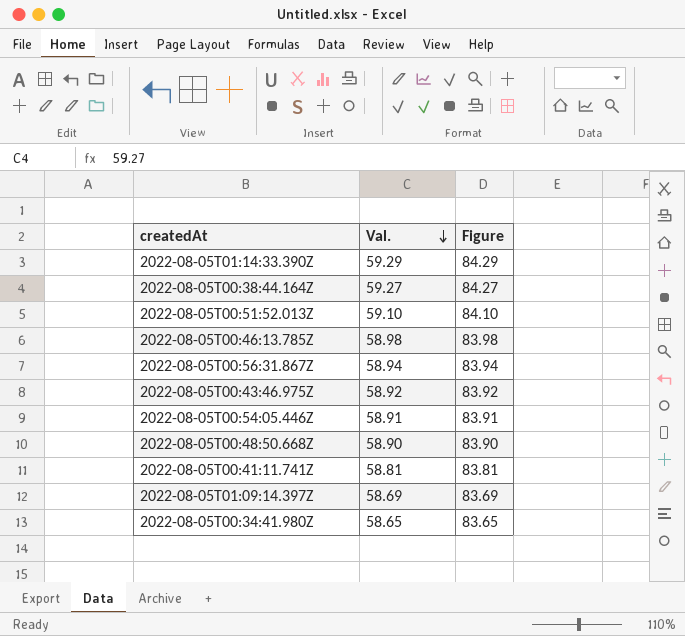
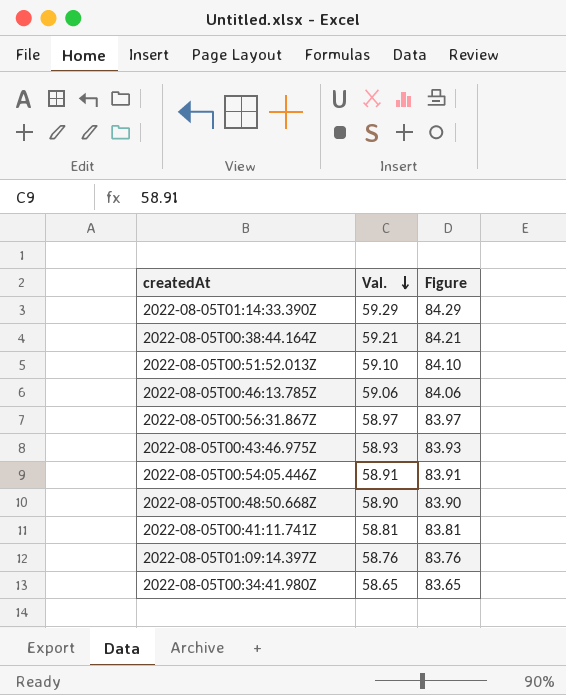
2022-08-05T00:38:44.164Z | Val.: 59.27 -> 59.21
2022-08-05T00:38:44.164Z | Figure: 84.27 -> 84.21
2022-08-05T00:46:13.785Z | Val.: 58.98 -> 59.06
2022-08-05T00:46:13.785Z | Figure: 83.98 -> 84.06
2022-08-05T00:56:31.867Z | Val.: 58.94 -> 58.97
2022-08-05T00:56:31.867Z | Figure: 83.94 -> 83.97
2022-08-05T00:43:46.975Z | Val.: 58.92 -> 58.93
2022-08-05T00:43:46.975Z | Figure: 83.92 -> 83.93
2022-08-05T01:09:14.397Z | Val.: 58.69 -> 58.76
2022-08-05T01:09:14.397Z | Figure: 83.69 -> 83.76

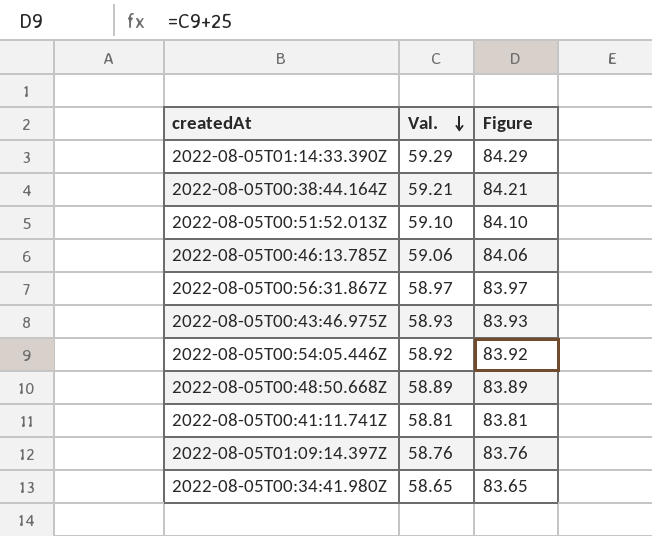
2022-08-05T00:54:05.446Z | Val.: 58.91 -> 58.92
2022-08-05T00:54:05.446Z | Figure: 83.91 -> 83.92
2022-08-05T00:48:50.668Z | Val.: 58.90 -> 58.89
2022-08-05T00:48:50.668Z | Figure: 83.90 -> 83.89

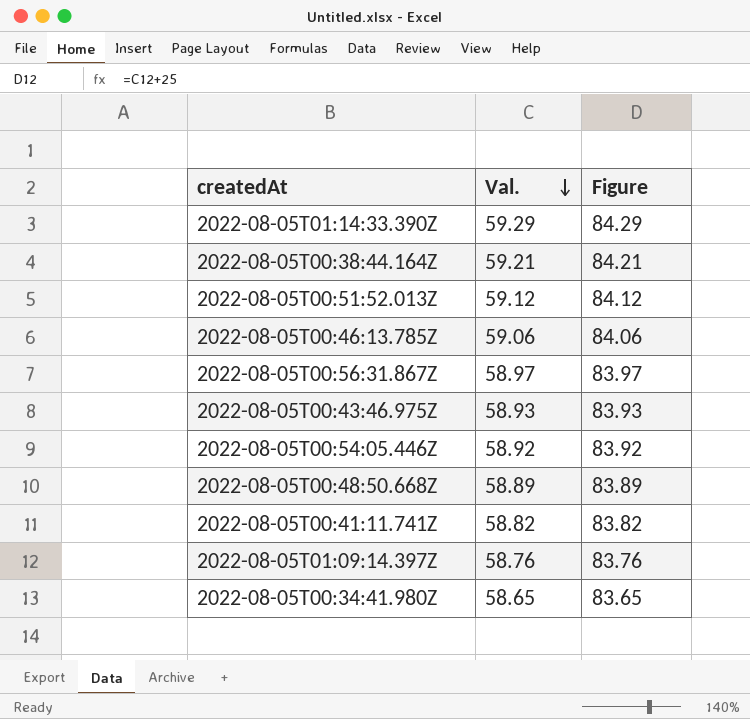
2022-08-05T00:51:52.013Z | Val.: 59.10 -> 59.12
2022-08-05T00:51:52.013Z | Figure: 84.10 -> 84.12
2022-08-05T00:41:11.741Z | Val.: 58.81 -> 58.82
2022-08-05T00:41:11.741Z | Figure: 83.81 -> 83.82

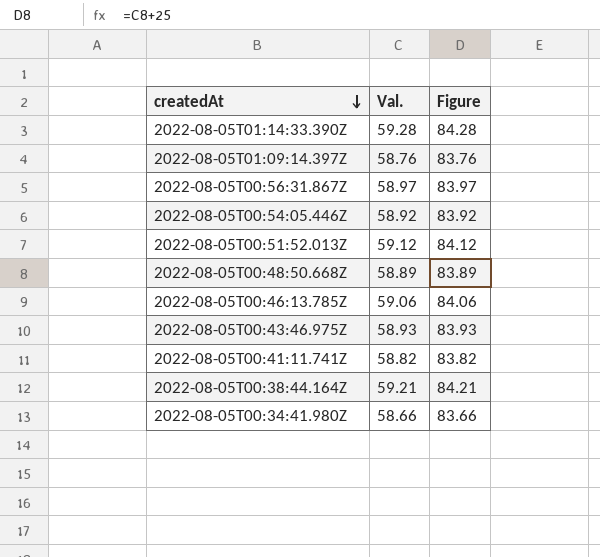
row order: Val. descending -> createdAt descending
2022-08-05T01:14:33.390Z | Val.: 59.29 -> 59.28
2022-08-05T01:14:33.390Z | Figure: 84.29 -> 84.28
2022-08-05T00:34:41.980Z | Val.: 58.65 -> 58.66
2022-08-05T00:34:41.980Z | Figure: 83.65 -> 83.66

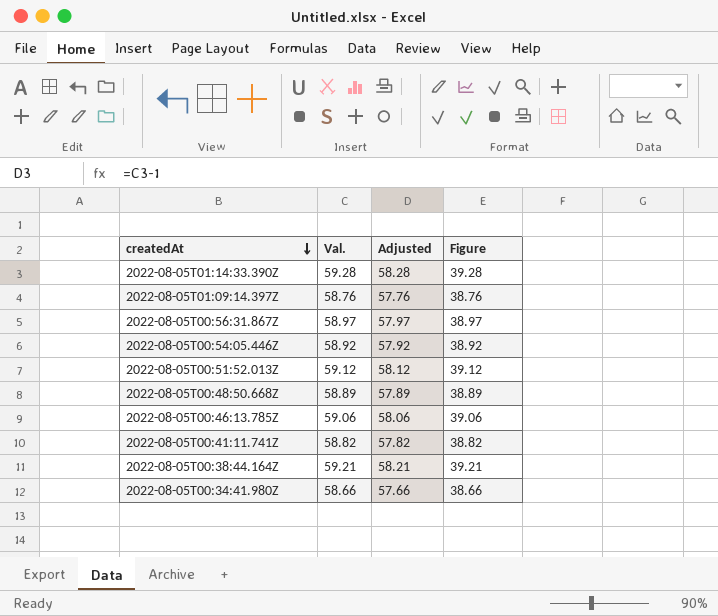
column Adjusted | formula: none -> [Val.] - 1
column Figure | formula: [Val.] + 25 -> [Val.] - 20
row 2022-08-05T00:43:46.975Z: 58.93 | 83.93 -> none

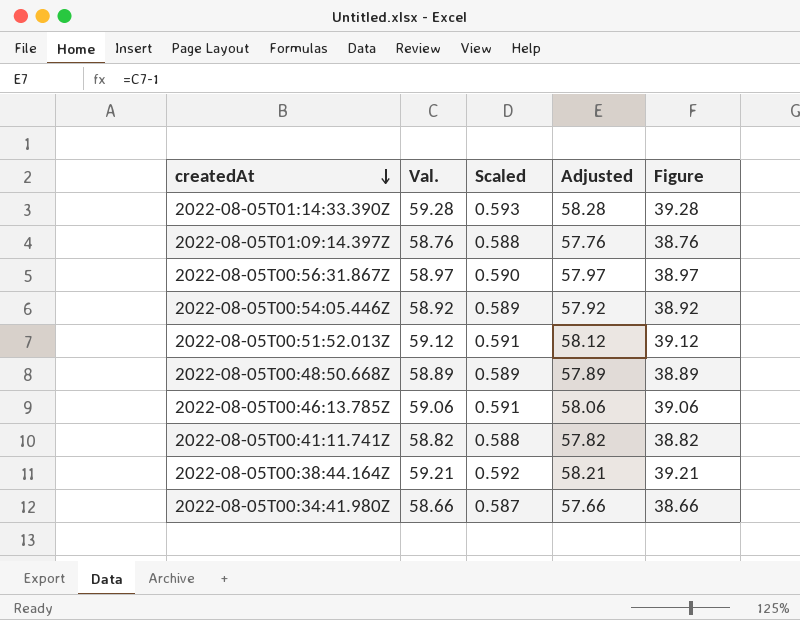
column Scaled | formula: none -> [Val.] * 0.01

